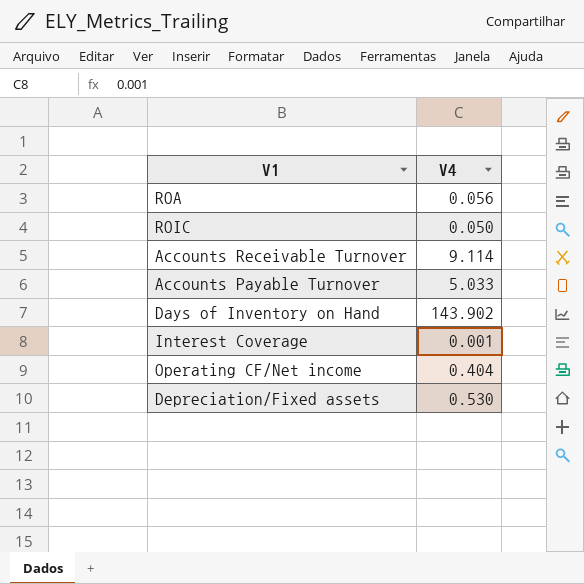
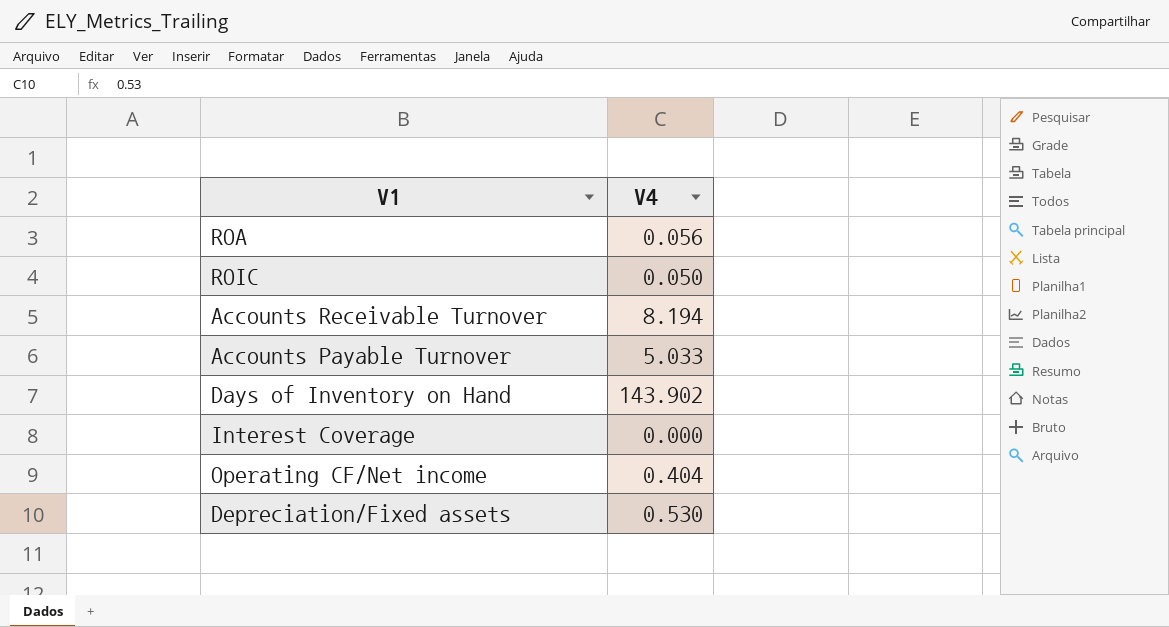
Accounts Receivable Turnover | V4: 9.114 -> 8.194
Interest Coverage | V4: 0.001 -> 0.000

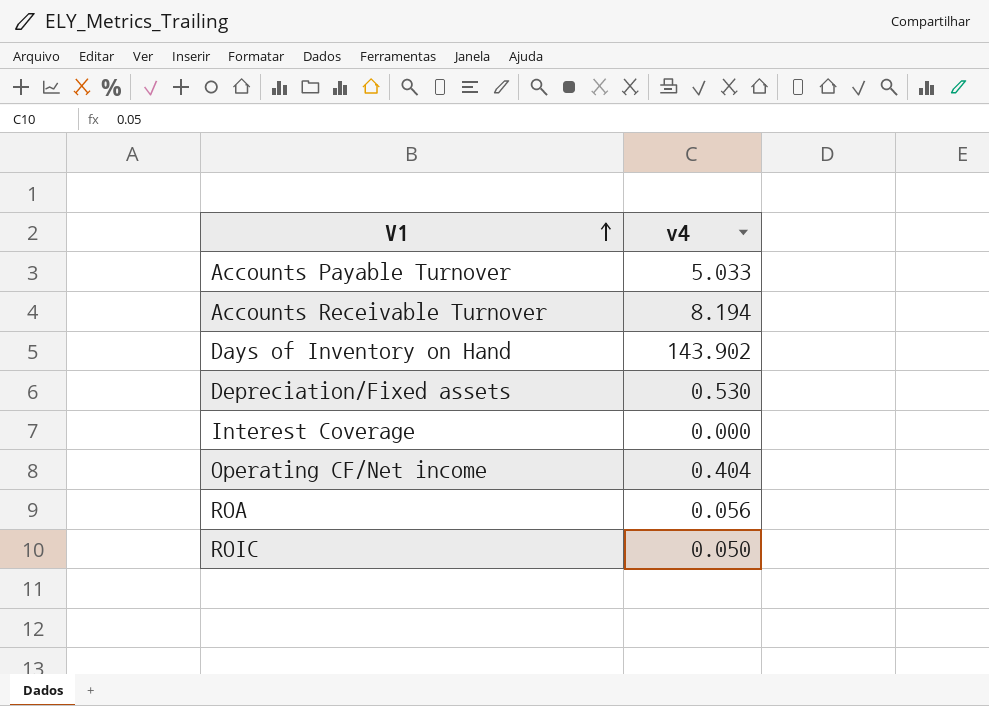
row order: none -> V1 ascending
column name: V4 -> v4

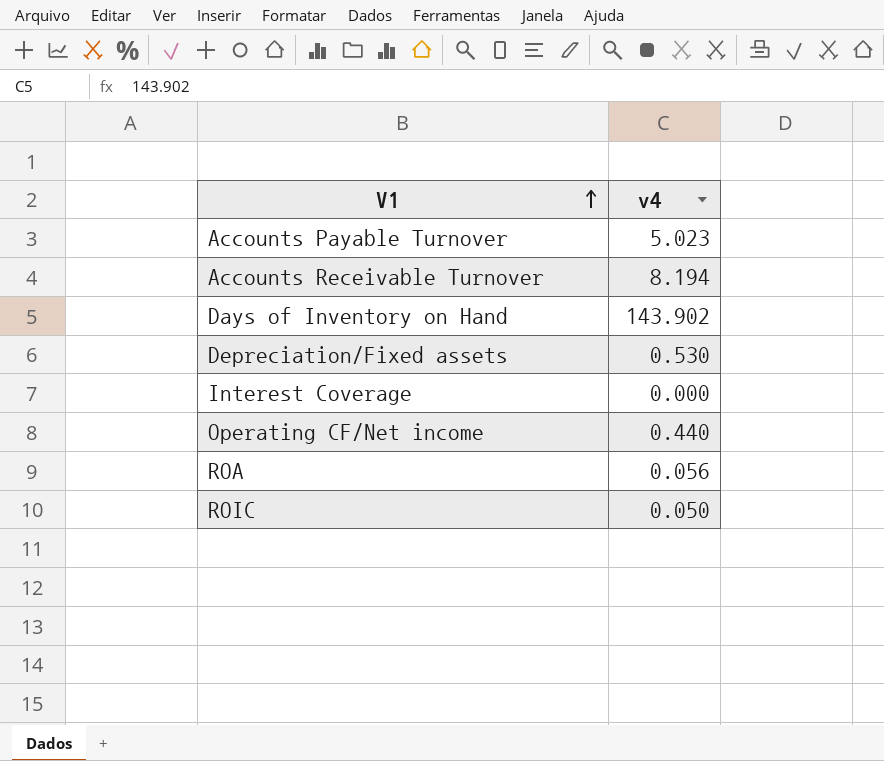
Accounts Payable Turnover | v4: 5.033 -> 5.023
Operating CF/Net income | v4: 0.404 -> 0.440

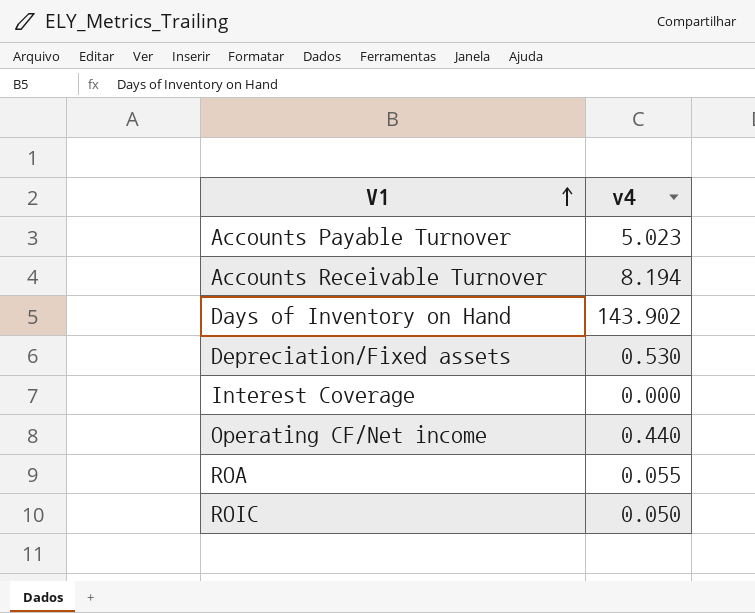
ROA | v4: 0.056 -> 0.055

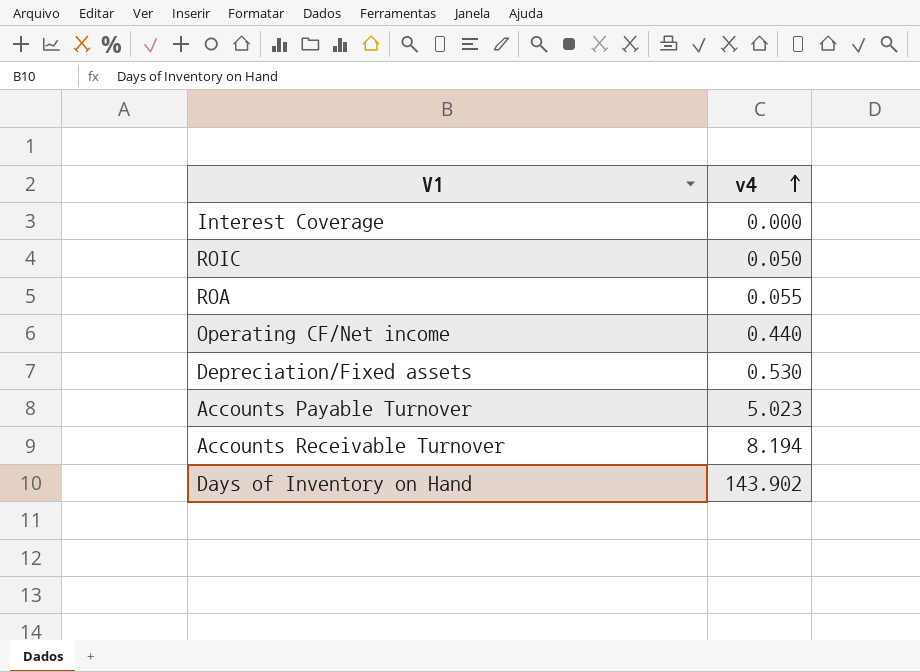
row order: V1 ascending -> v4 ascending

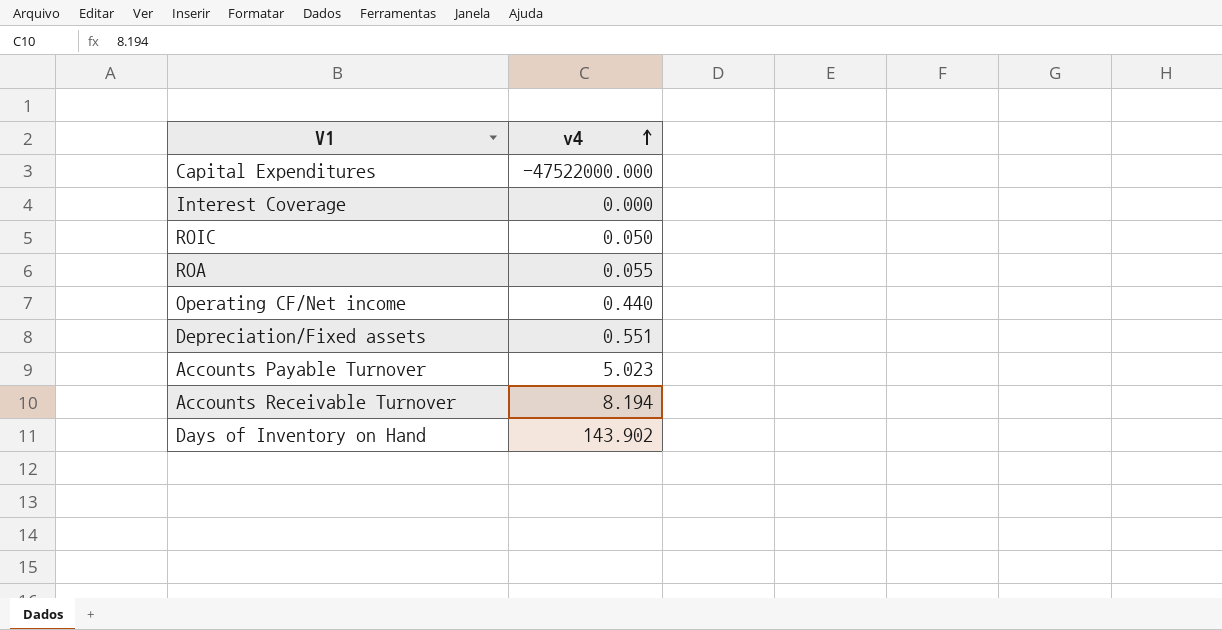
row Capital Expenditures: none -> -47522000.000
Depreciation/Fixed assets | v4: 0.530 -> 0.551

